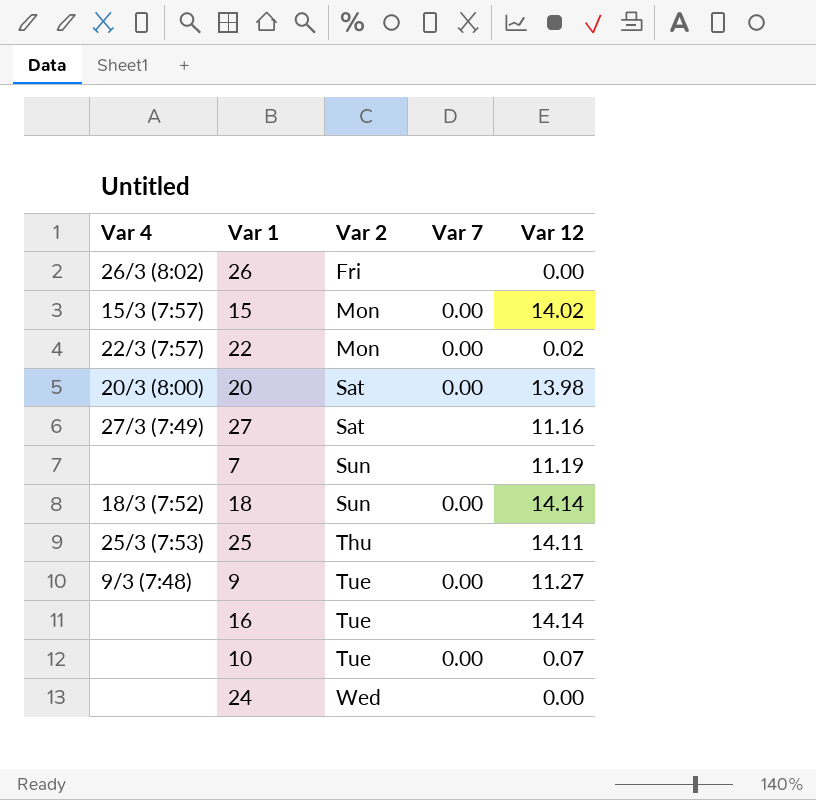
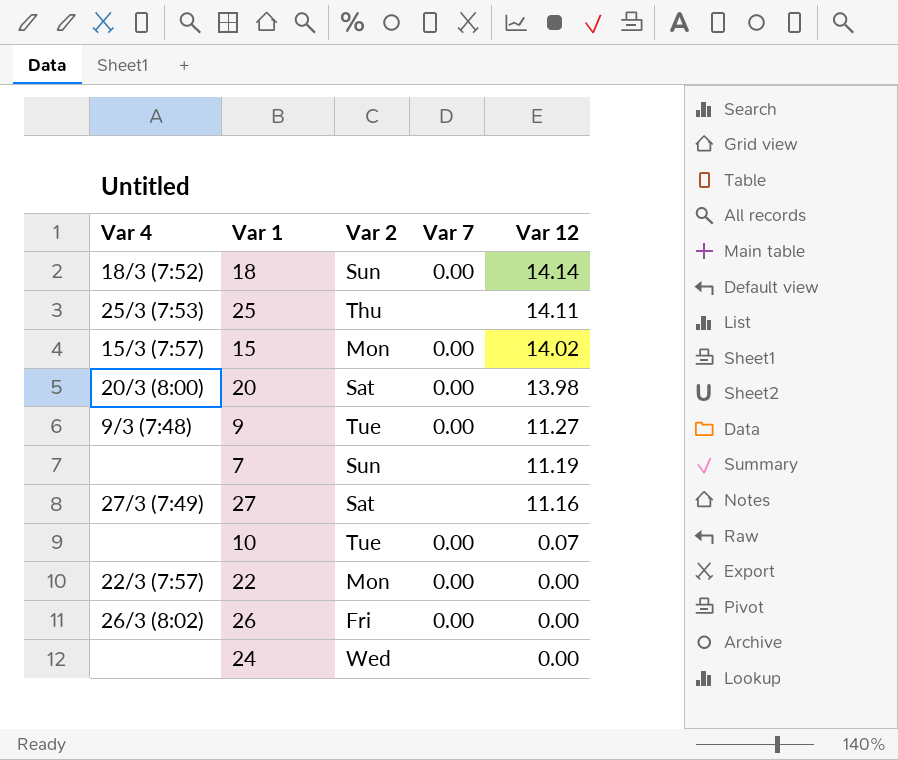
row order: Var 2 ascending -> Var 12 descending
row 16: none | Tue | none | 14.14 -> none
22 | Var 12: 0.02 -> 0.00
26 | Var 7: none -> 0.00

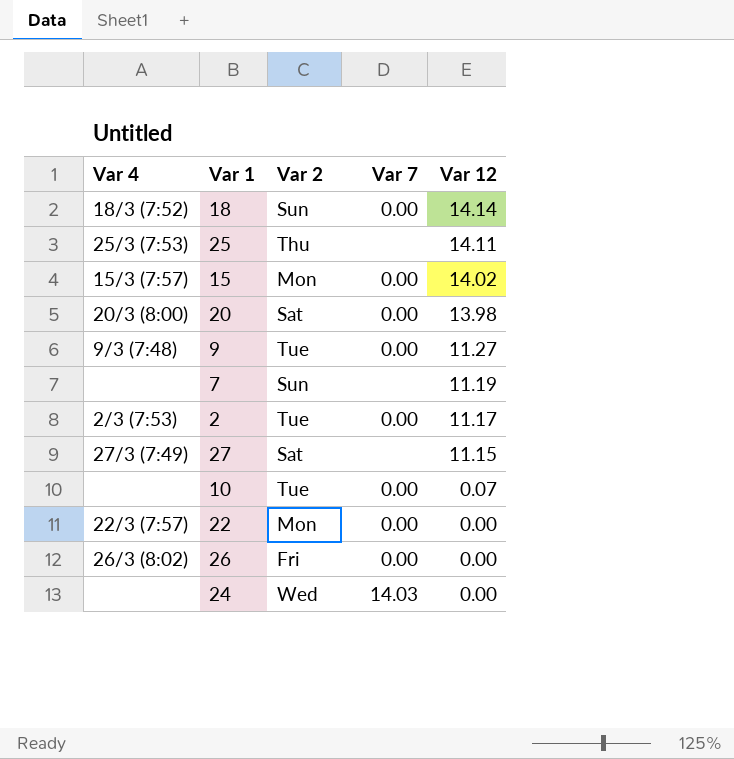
row 2: none -> 2/3 (7:53) | Tue | 0.00 | 11.17
27 | Var 12: 11.16 -> 11.15
24 | Var 7: none -> 14.03

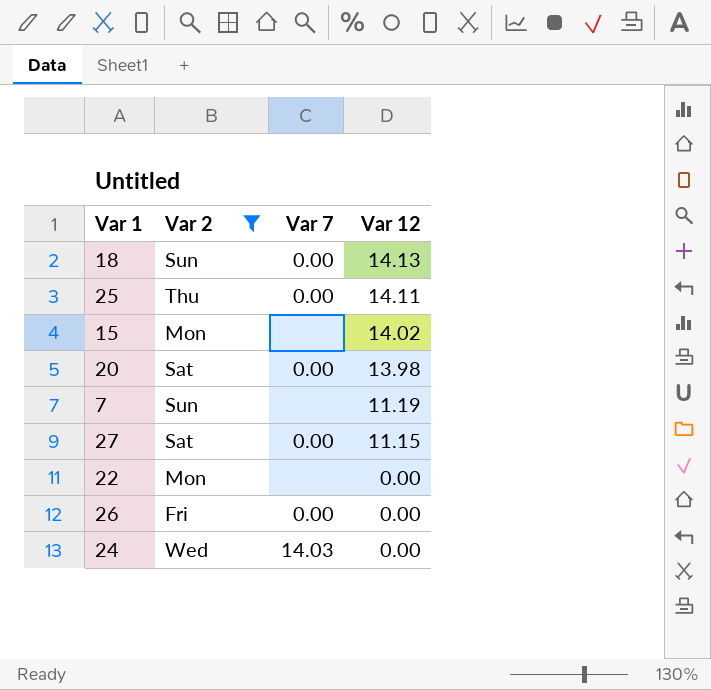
filter: none -> Var 2 != Tue
column Var 4 | position: 1 -> none
18 | Var 12: 14.14 -> 14.13
25 | Var 7: none -> 0.00
15 | Var 7: 0.00 -> none
27 | Var 7: none -> 0.00
22 | Var 7: 0.00 -> none

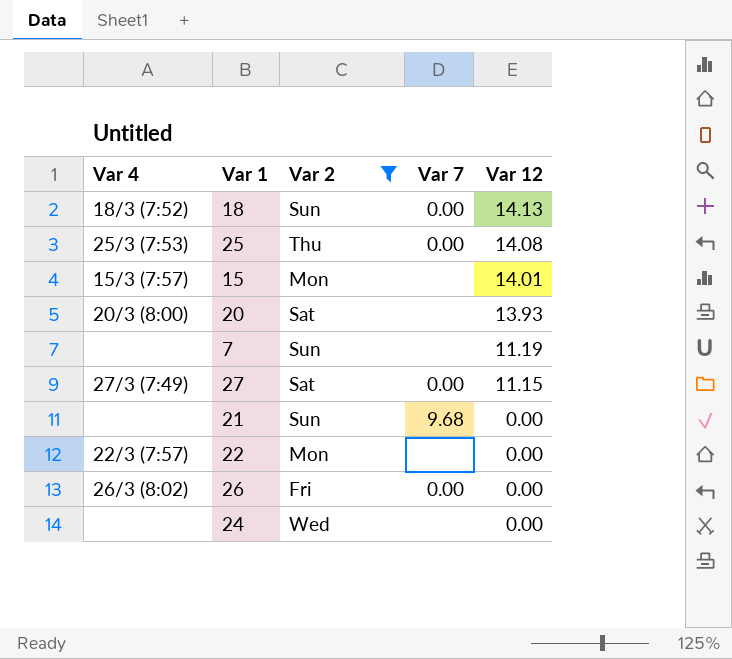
column Var 4 | position: none -> 1
25 | Var 12: 14.11 -> 14.08
15 | Var 12: 14.02 -> 14.01
20 | Var 7: 0.00 -> none
20 | Var 12: 13.98 -> 13.93
row 21: none -> none | Sun | 9.68 | 0.00
24 | Var 7: 14.03 -> none

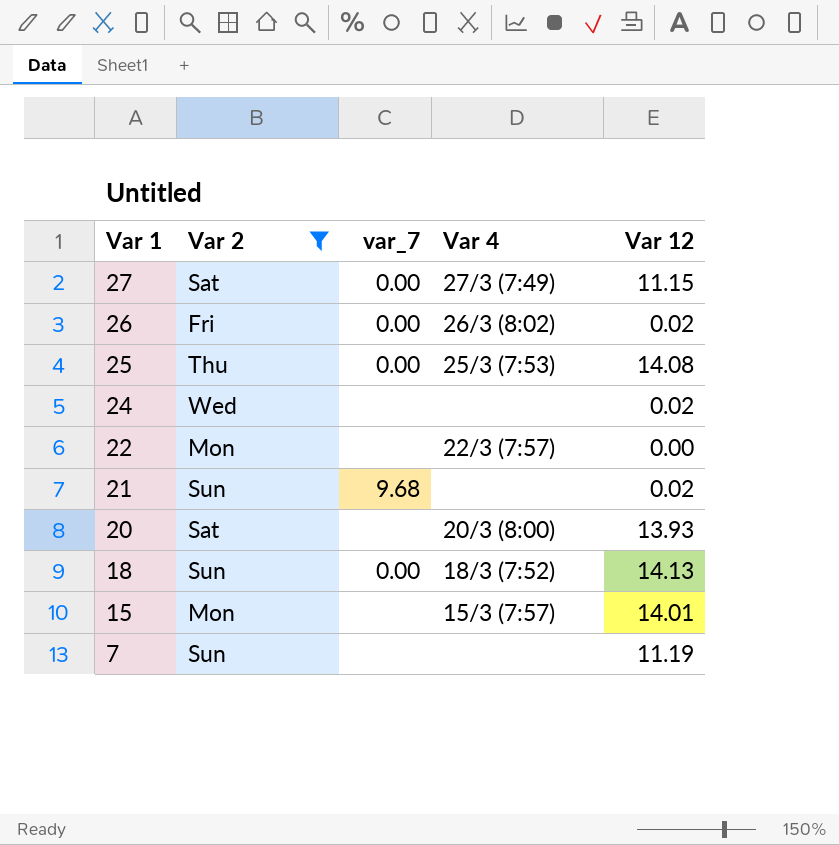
row order: Var 12 descending -> Var 1 descending
column name: Var 7 -> var_7
column Var 4 | position: 1 -> 4
26 | Var 12: 0.00 -> 0.02
24 | Var 12: 0.00 -> 0.02
21 | Var 12: 0.00 -> 0.02

